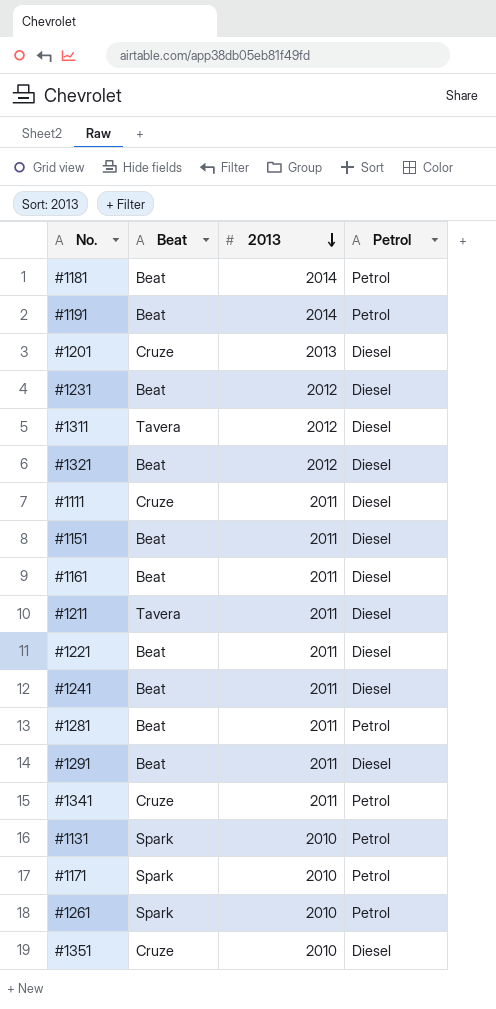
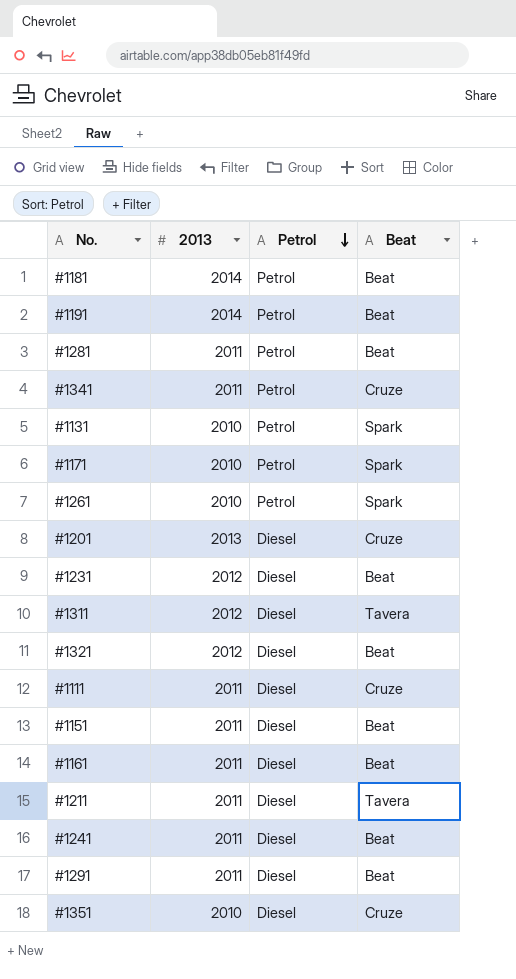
row order: 2013 descending -> Petrol descending
column Beat | position: 2 -> 4
row #1221: Beat | 2011 | Diesel -> none

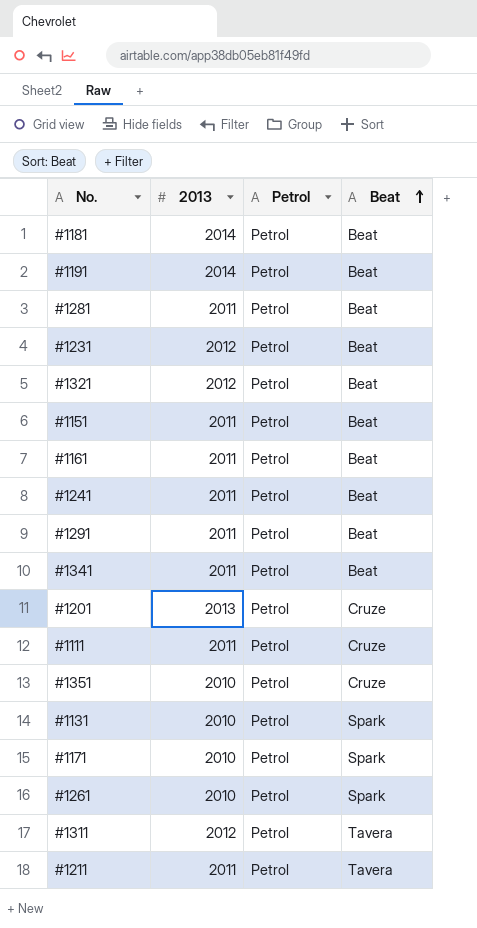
row order: Petrol descending -> Beat ascending
#1231 | Petrol: Diesel -> Petrol
#1321 | Petrol: Diesel -> Petrol
#1151 | Petrol: Diesel -> Petrol
#1161 | Petrol: Diesel -> Petrol
#1241 | Petrol: Diesel -> Petrol
#1291 | Petrol: Diesel -> Petrol
#1341 | Beat: Cruze -> Beat
#1201 | Petrol: Diesel -> Petrol
#1111 | Petrol: Diesel -> Petrol
#1351 | Petrol: Diesel -> Petrol
#1311 | Petrol: Diesel -> Petrol
#1211 | Petrol: Diesel -> Petrol

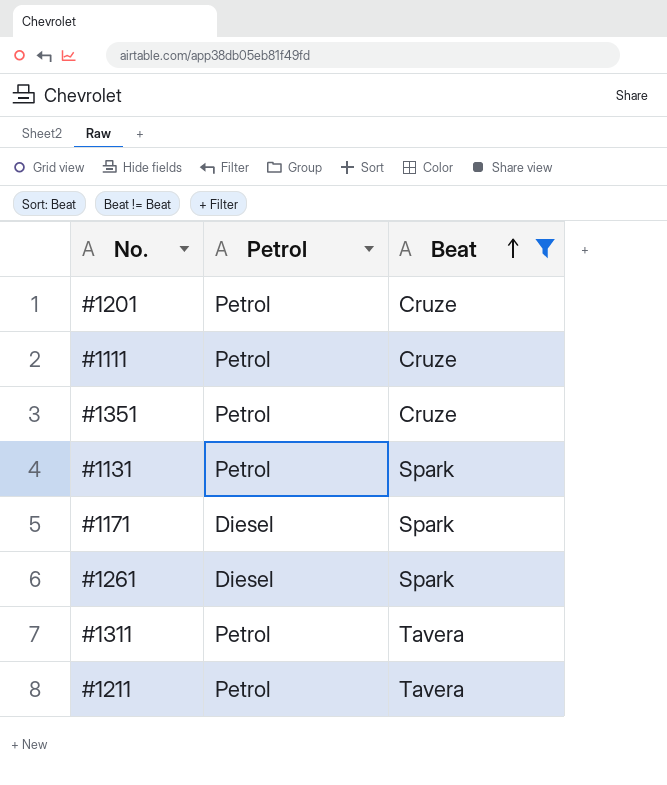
filter: none -> Beat != Beat
column 2013 | position: 2 -> none
#1171 | Petrol: Petrol -> Diesel
#1261 | Petrol: Petrol -> Diesel

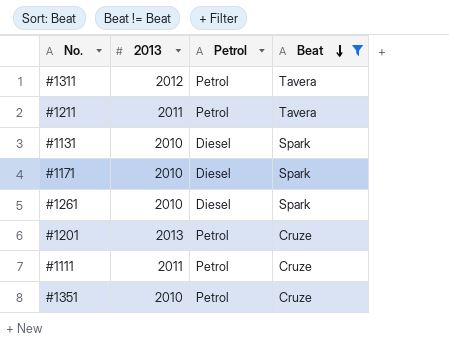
row order: Beat ascending -> Beat descending
column 2013 | position: none -> 2
#1131 | Petrol: Petrol -> Diesel

